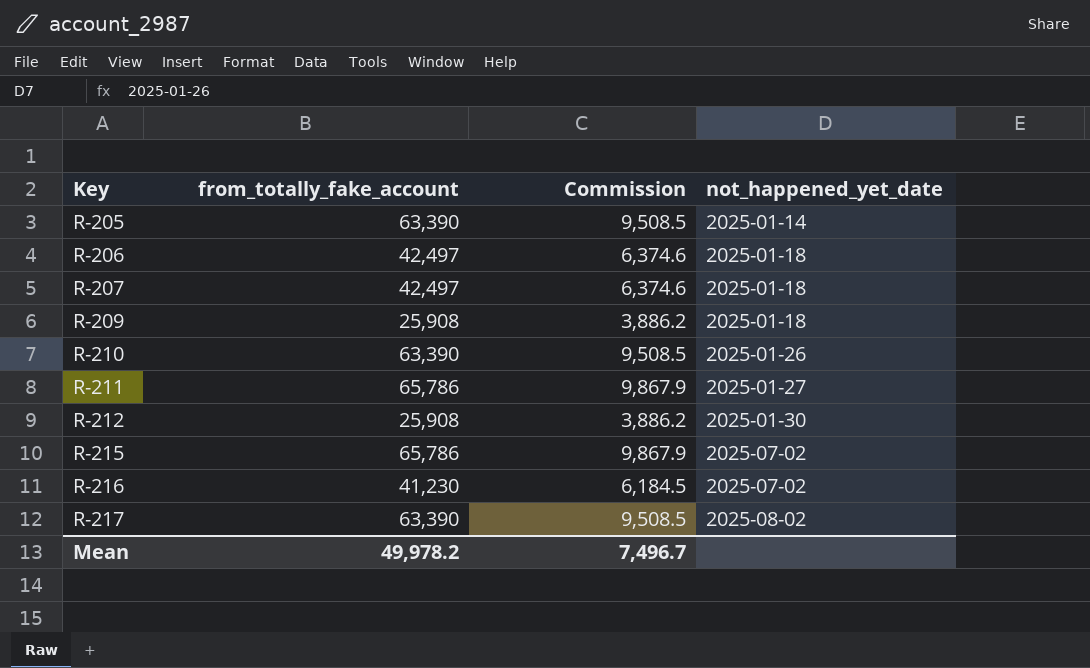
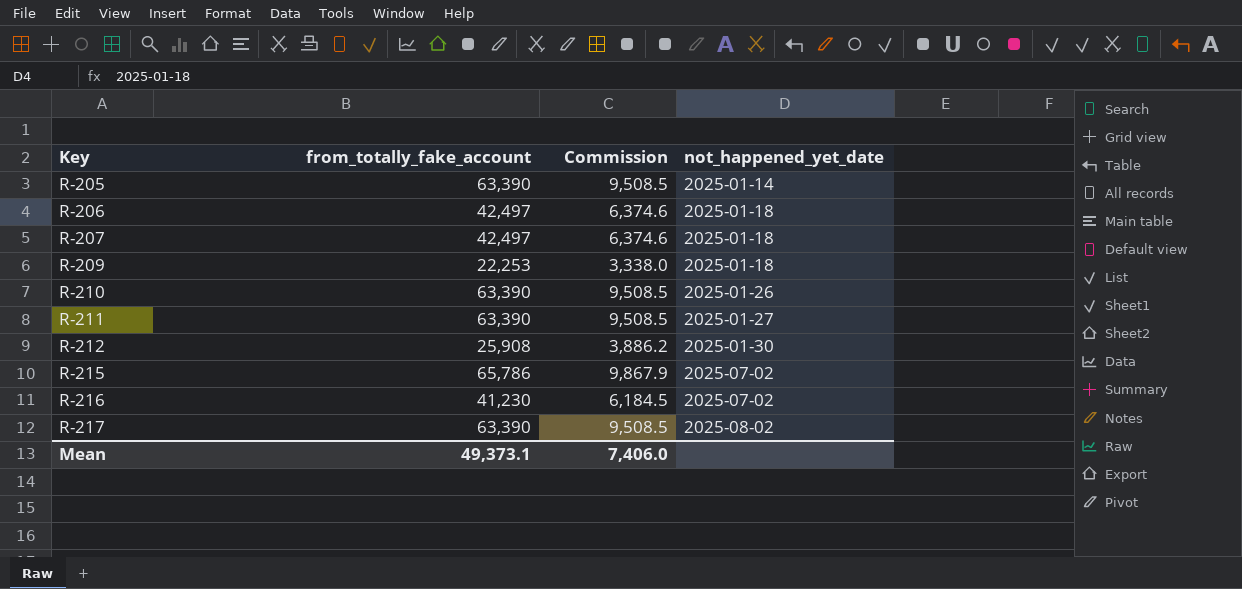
R-209 | from_totally_fake_account: 25,908 -> 22,253
R-209 | Commission: 3,886.2 -> 3,338.0
R-211 | from_totally_fake_account: 65,786 -> 63,390
R-211 | Commission: 9,867.9 -> 9,508.5
Mean | from_totally_fake_account: 49,978.2 -> 49,373.1
Mean | Commission: 7,496.7 -> 7,406.0

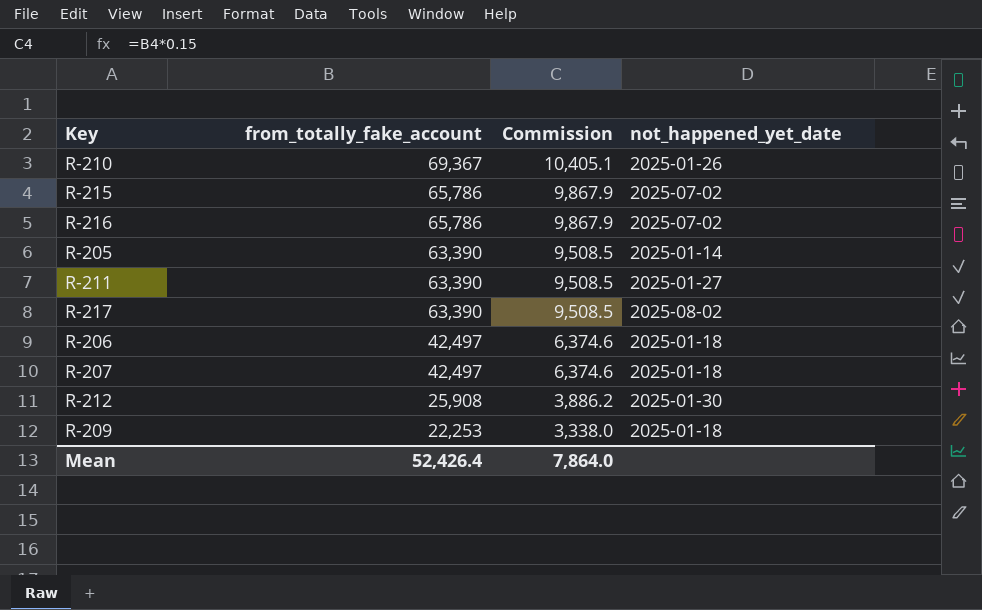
row order: Key ascending -> from_totally_fake_account descending
R-210 | from_totally_fake_account: 63,390 -> 69,367
R-210 | Commission: 9,508.5 -> 10,405.1
R-216 | from_totally_fake_account: 41,230 -> 65,786
R-216 | Commission: 6,184.5 -> 9,867.9
Mean | from_totally_fake_account: 49,373.1 -> 52,426.4
Mean | Commission: 7,406.0 -> 7,864.0

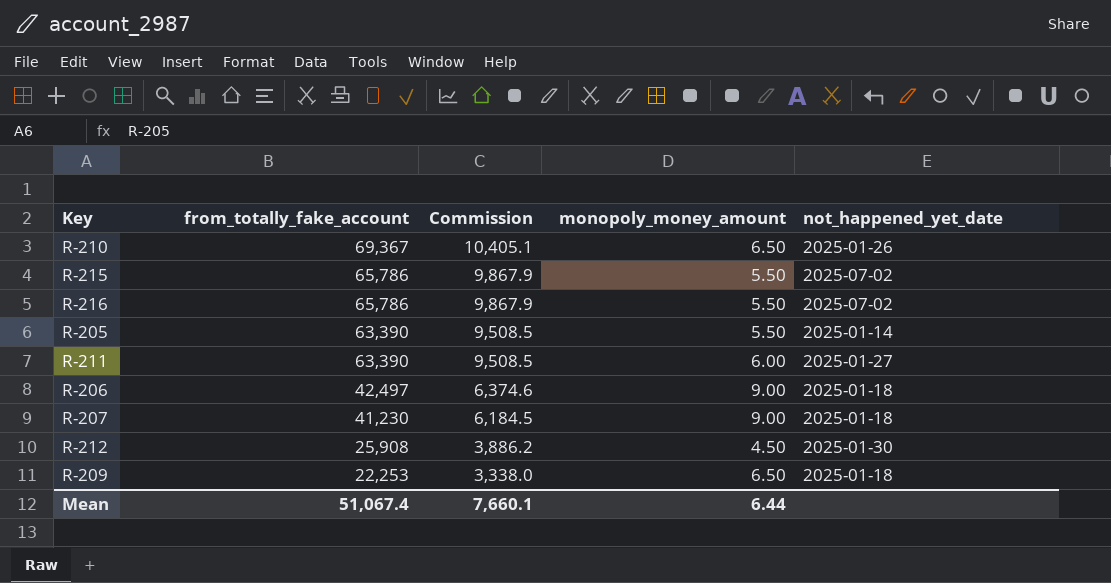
column monopoly_money_amount | position: none -> 4
row R-217: 63,390 | 9,508.5 | 2025-08-02 -> none
R-207 | from_totally_fake_account: 42,497 -> 41,230
R-207 | Commission: 6,374.6 -> 6,184.5
Mean | from_totally_fake_account: 52,426.4 -> 51,067.4
Mean | Commission: 7,864.0 -> 7,660.1

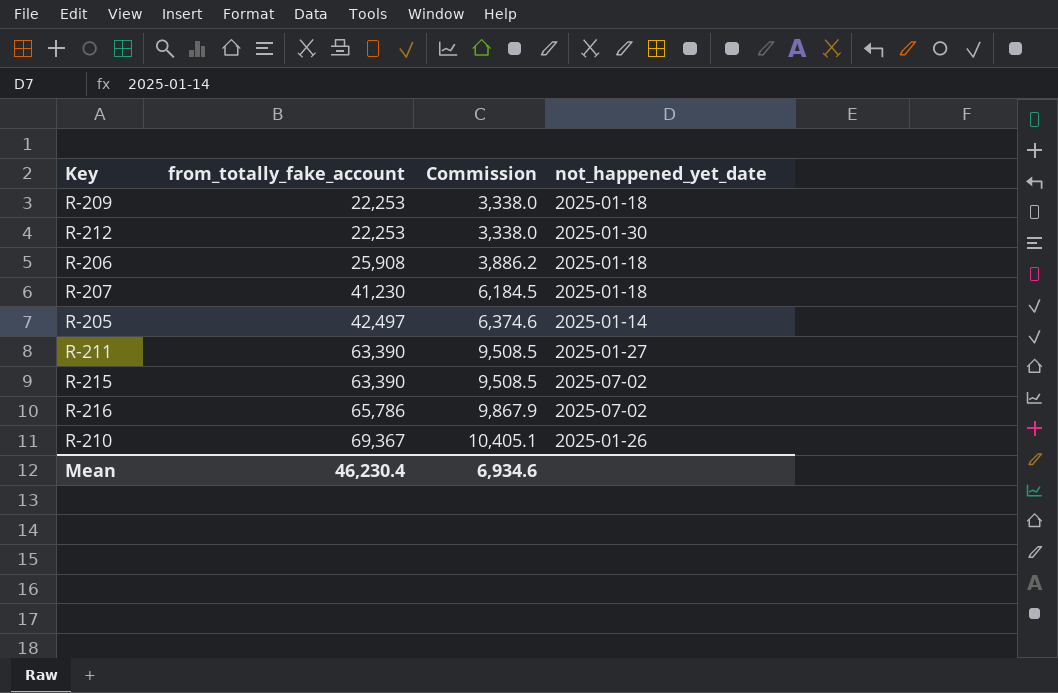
row order: from_totally_fake_account descending -> from_totally_fake_account ascending
column monopoly_money_amount | position: 4 -> none
R-212 | from_totally_fake_account: 25,908 -> 22,253
R-212 | Commission: 3,886.2 -> 3,338.0
R-206 | from_totally_fake_account: 42,497 -> 25,908
R-206 | Commission: 6,374.6 -> 3,886.2
R-205 | from_totally_fake_account: 63,390 -> 42,497
R-205 | Commission: 9,508.5 -> 6,374.6
R-215 | from_totally_fake_account: 65,786 -> 63,390
R-215 | Commission: 9,867.9 -> 9,508.5
Mean | from_totally_fake_account: 51,067.4 -> 46,230.4
Mean | Commission: 7,660.1 -> 6,934.6

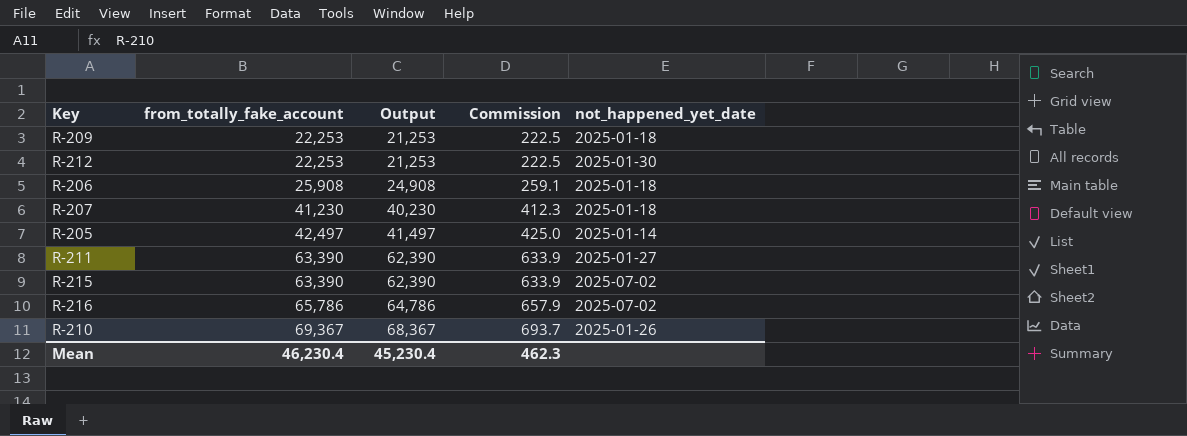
column Output | formula: none -> [from_totally_fake_account] - 1000
column Commission | formula: [from_totally_fake_account] * 0.15 -> [from_totally_fake_account] * 0.01
Mean | Commission: 6,934.6 -> 462.3

